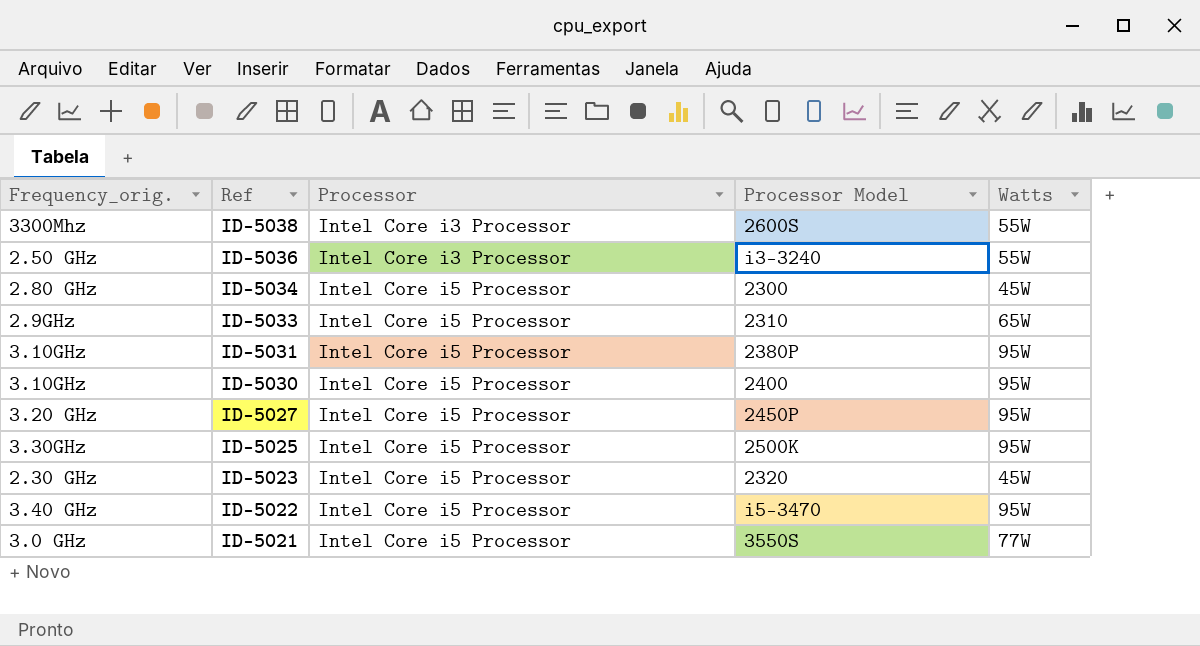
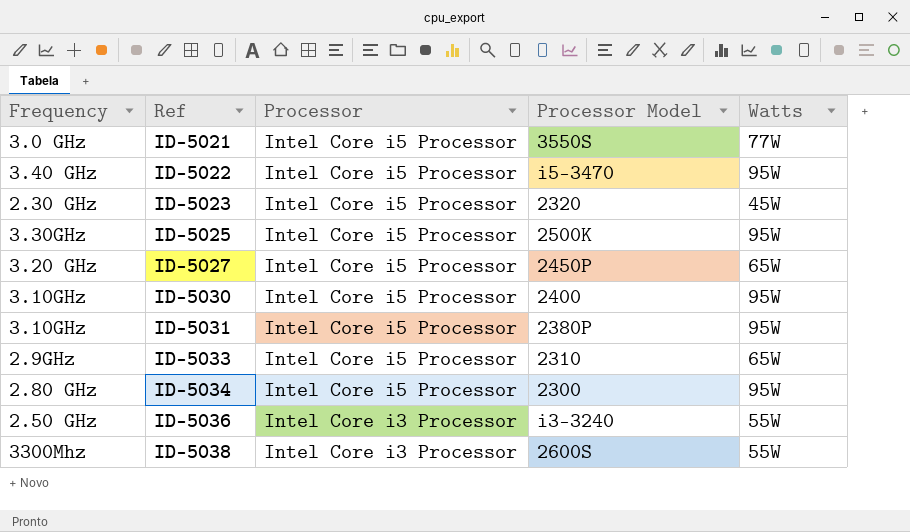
row order: Ref descending -> Ref ascending
column name: Frequency_orig. -> Frequency
ID-5027 | Watts: 95W -> 65W
ID-5034 | Watts: 45W -> 95W

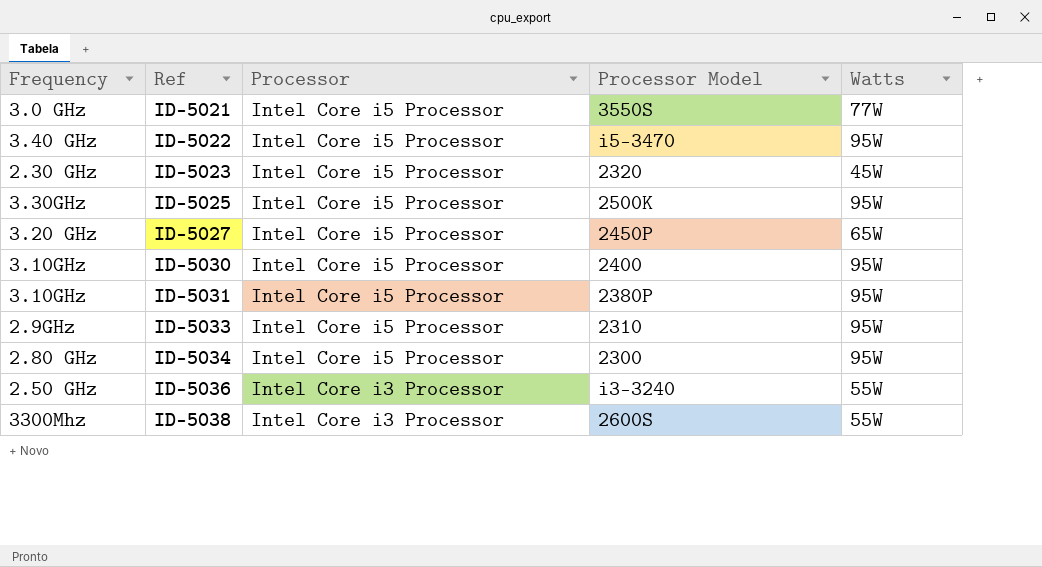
ID-5033 | Watts: 65W -> 95W

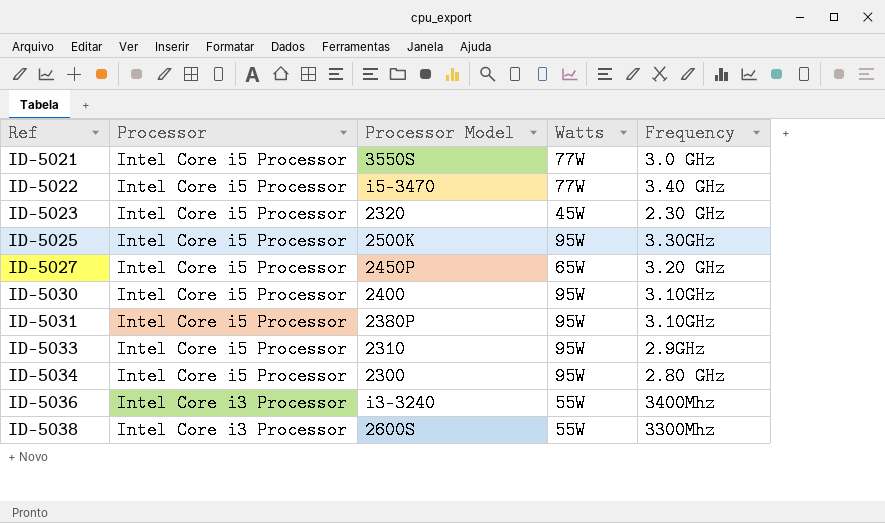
column Frequency | position: 1 -> 5
ID-5022 | Watts: 95W -> 77W
ID-5036 | Frequency: 2.50 GHz -> 3400Mhz

